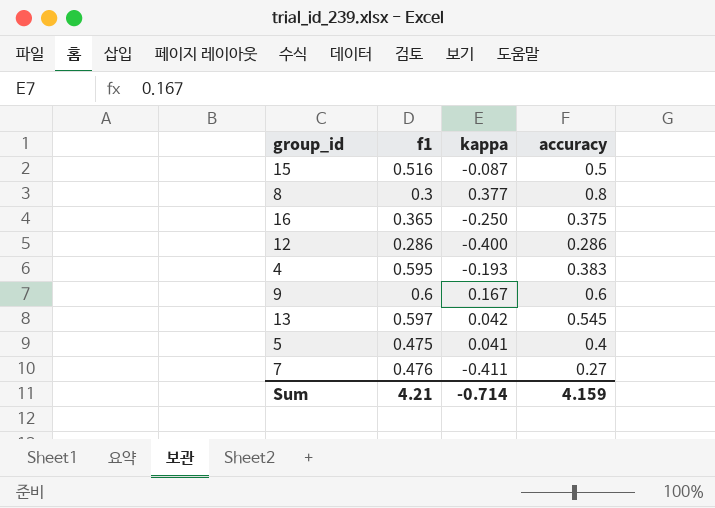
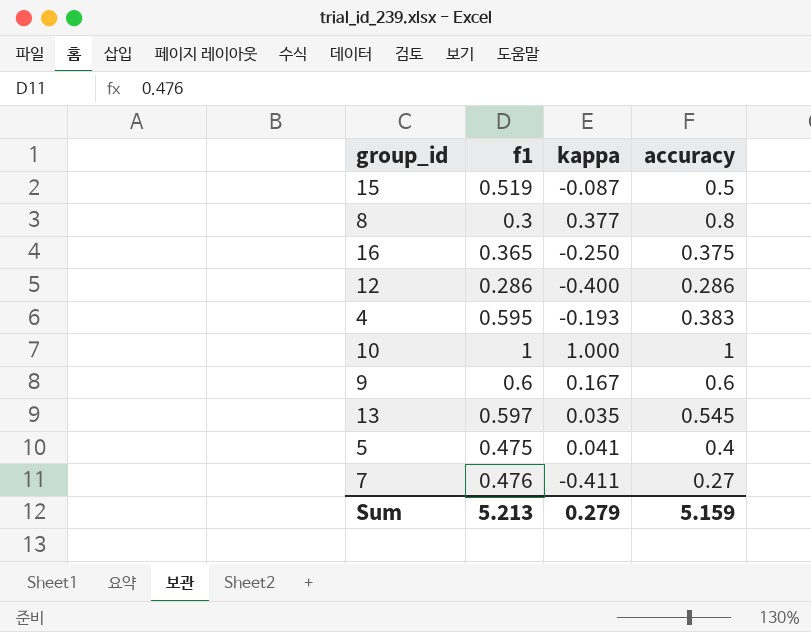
15 | f1: 0.516 -> 0.519
row 10: none -> 1 | 1.000 | 1
13 | kappa: 0.042 -> 0.035
Sum | f1: 4.21 -> 5.213
Sum | kappa: -0.714 -> 0.279
Sum | accuracy: 4.159 -> 5.159

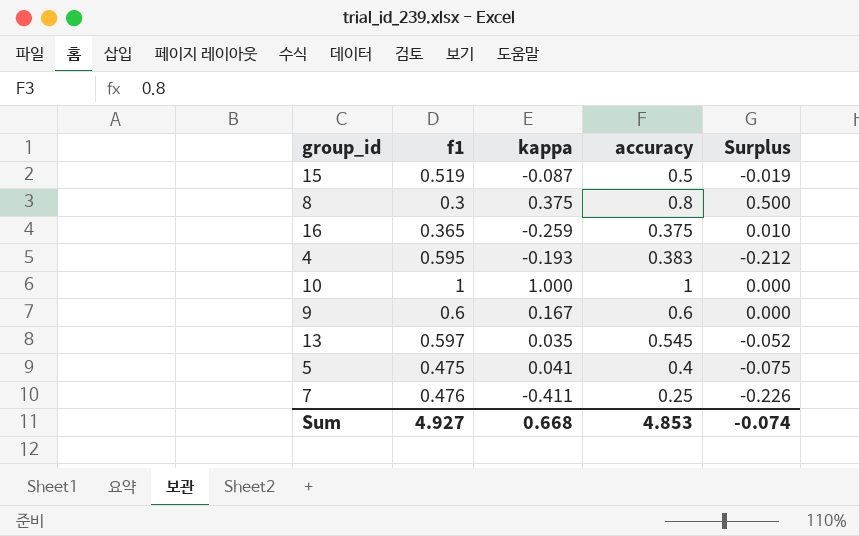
column Surplus | formula: none -> [accuracy] - [f1]
row 12: 0.286 | -0.400 | 0.286 -> none
8 | kappa: 0.377 -> 0.375
16 | kappa: -0.250 -> -0.259
7 | accuracy: 0.27 -> 0.25
Sum | f1: 5.213 -> 4.927
Sum | kappa: 0.279 -> 0.668
Sum | accuracy: 5.159 -> 4.853

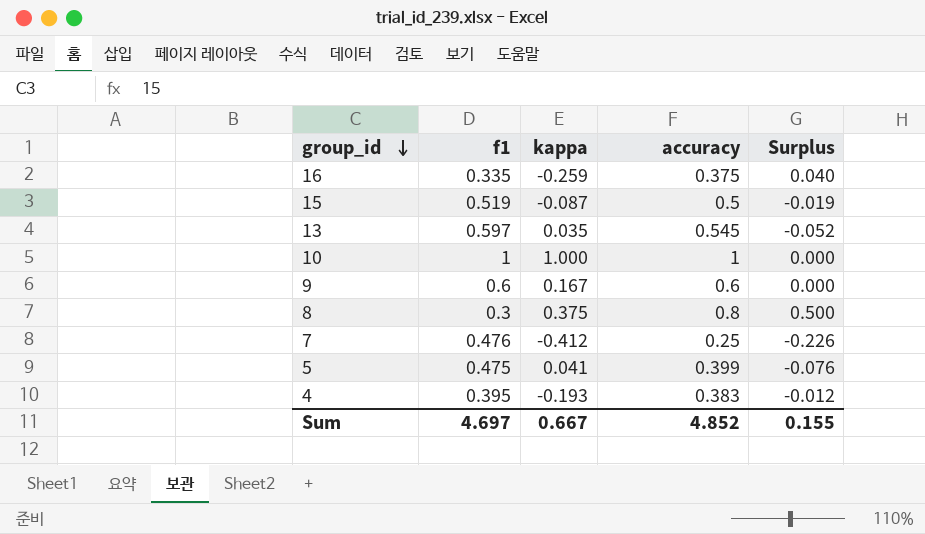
row order: none -> group_id descending
16 | f1: 0.365 -> 0.335
16 | Surplus: 0.010 -> 0.040
7 | kappa: -0.411 -> -0.412
5 | accuracy: 0.4 -> 0.399
5 | Surplus: -0.075 -> -0.076
4 | f1: 0.595 -> 0.395
4 | Surplus: -0.212 -> -0.012
Sum | f1: 4.927 -> 4.697
Sum | kappa: 0.668 -> 0.667
Sum | accuracy: 4.853 -> 4.852
Sum | Surplus: -0.074 -> 0.155

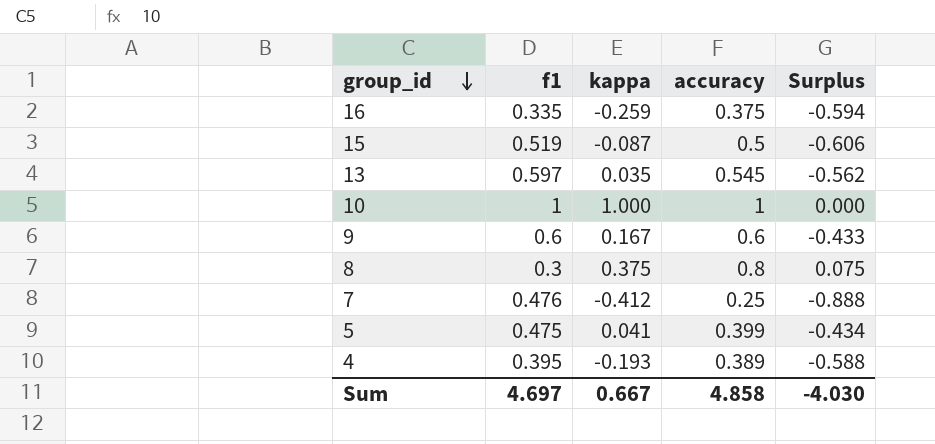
column Surplus | formula: [accuracy] - [f1] -> [kappa] - [f1]
4 | accuracy: 0.383 -> 0.389
Sum | accuracy: 4.852 -> 4.858
Sum | Surplus: 0.155 -> -4.030

